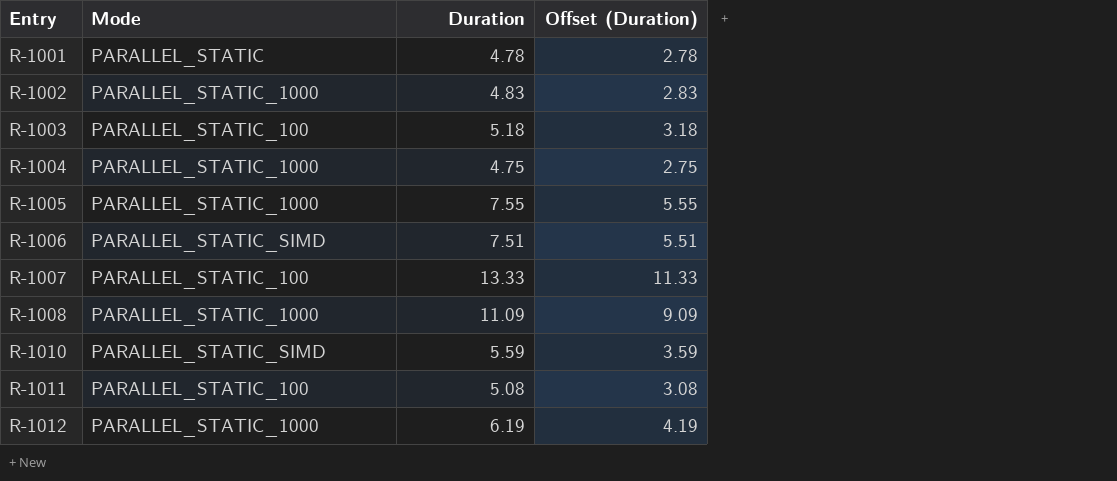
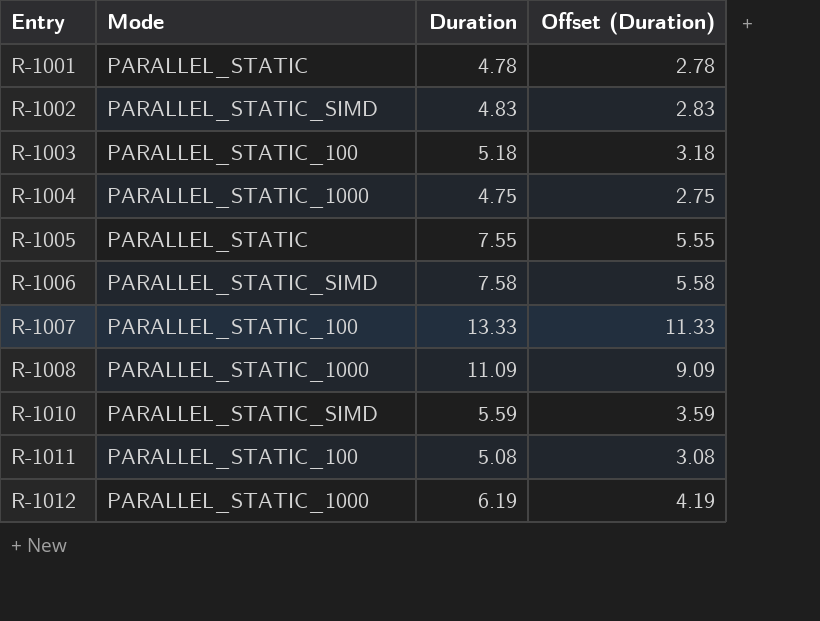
R-1002 | Mode: PARALLEL_STATIC_1000 -> PARALLEL_STATIC_SIMD
R-1005 | Mode: PARALLEL_STATIC_1000 -> PARALLEL_STATIC
R-1006 | Duration: 7.51 -> 7.58
R-1006 | Offset (Duration): 5.51 -> 5.58

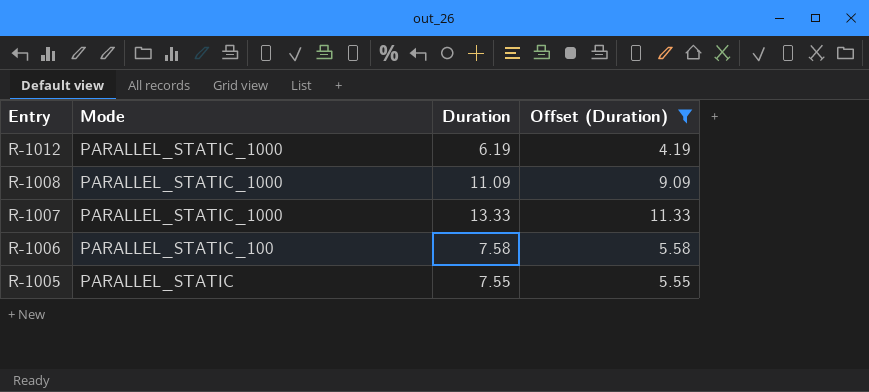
filter: none -> Offset (Duration) >= 4.19
row order: Entry ascending -> Entry descending
R-1007 | Mode: PARALLEL_STATIC_100 -> PARALLEL_STATIC_1000
R-1006 | Mode: PARALLEL_STATIC_SIMD -> PARALLEL_STATIC_100

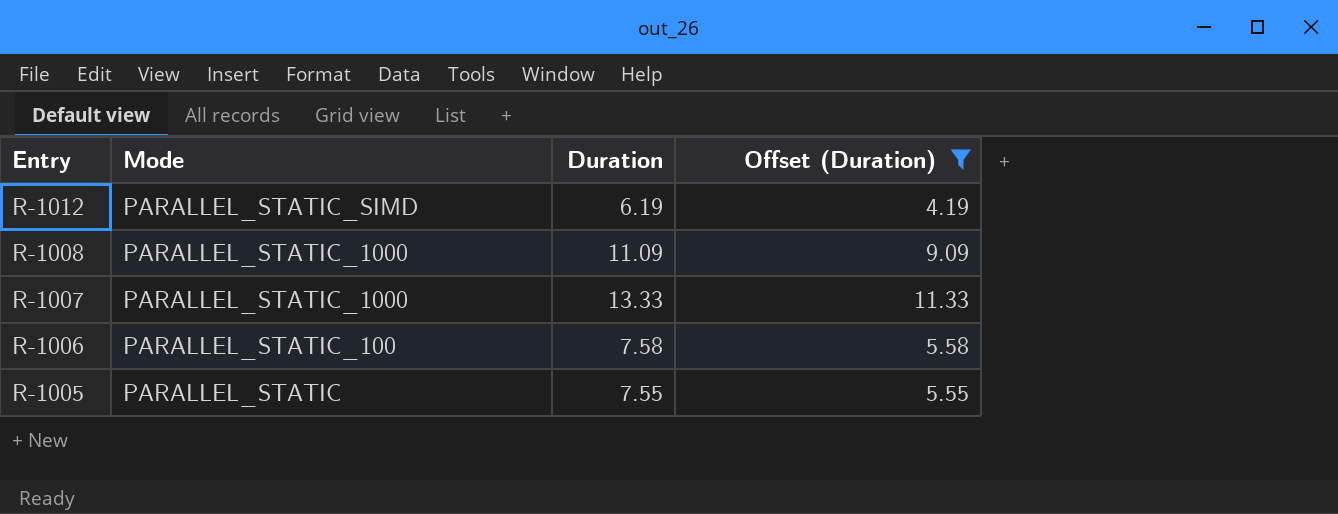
R-1012 | Mode: PARALLEL_STATIC_1000 -> PARALLEL_STATIC_SIMD

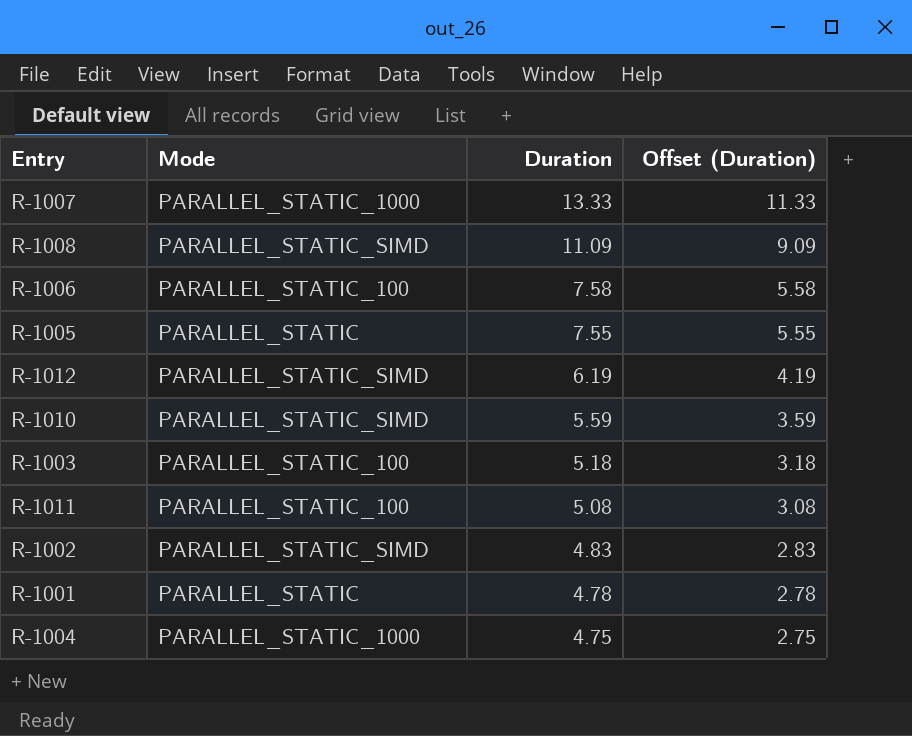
filter: Offset (Duration) >= 4.19 -> none
row order: Entry descending -> Duration descending
R-1008 | Mode: PARALLEL_STATIC_1000 -> PARALLEL_STATIC_SIMD

